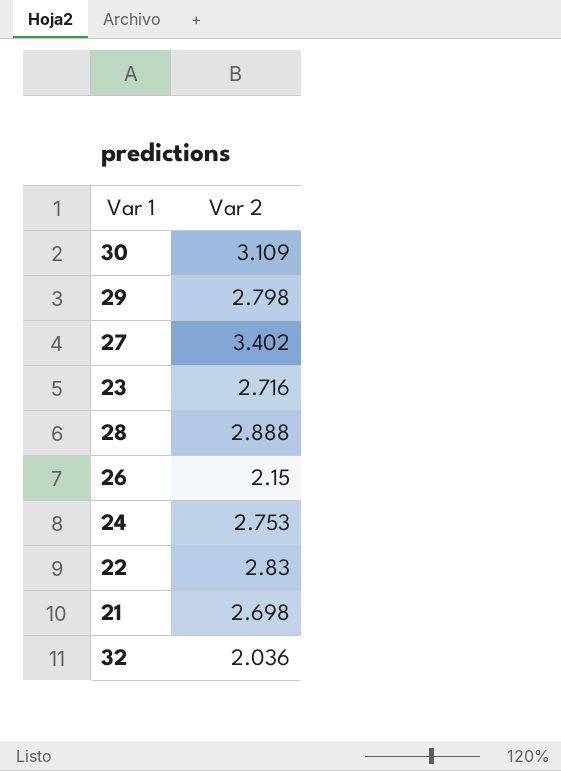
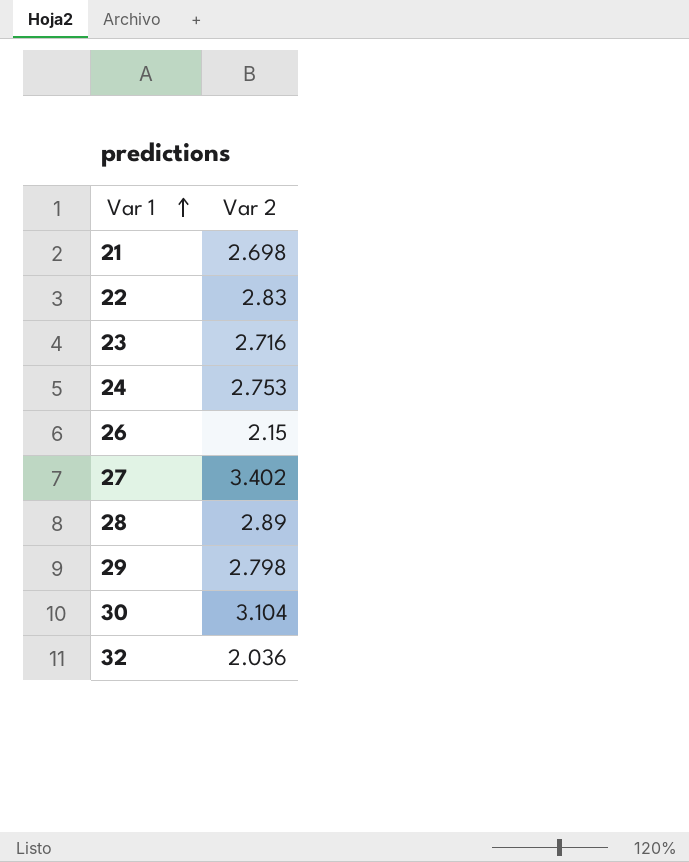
row order: none -> Var 1 ascending
28 | Var 2: 2.888 -> 2.89
30 | Var 2: 3.109 -> 3.104

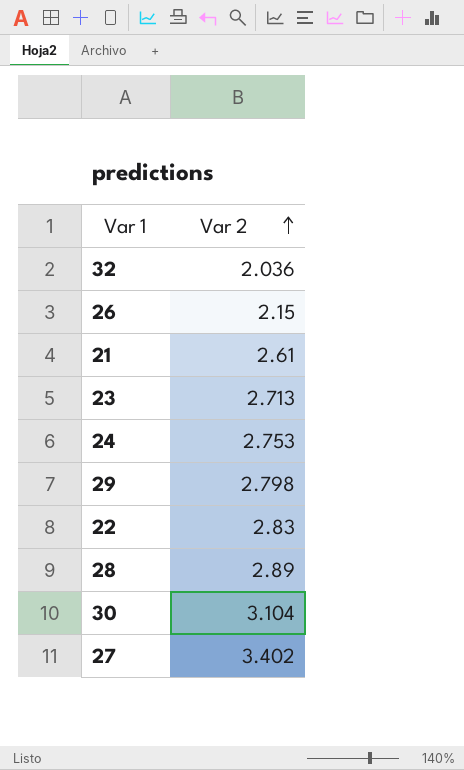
row order: Var 1 ascending -> Var 2 ascending
21 | Var 2: 2.698 -> 2.61
23 | Var 2: 2.716 -> 2.713

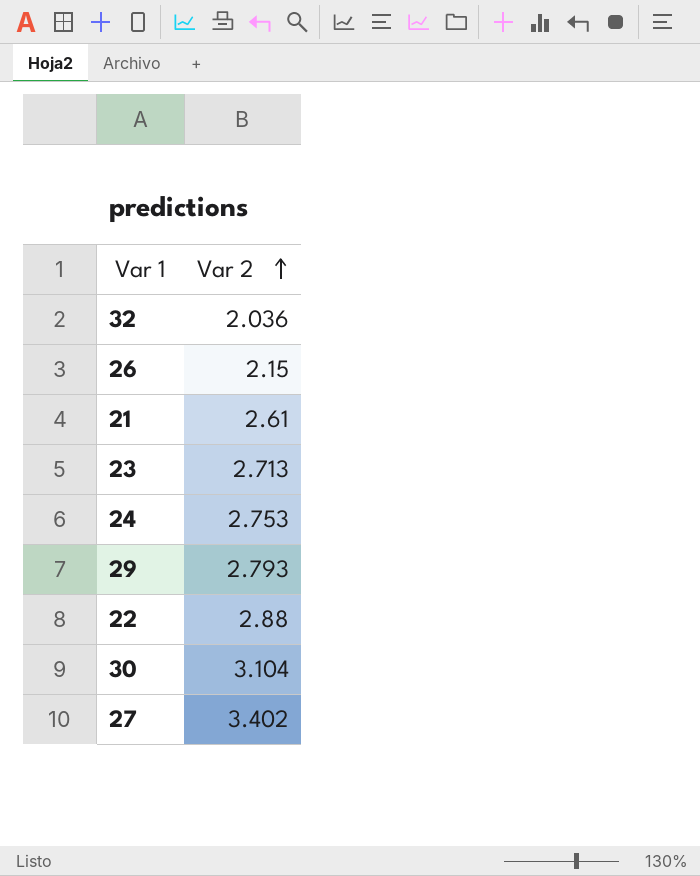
row 28: 2.89 -> none
29 | Var 2: 2.798 -> 2.793
22 | Var 2: 2.83 -> 2.88

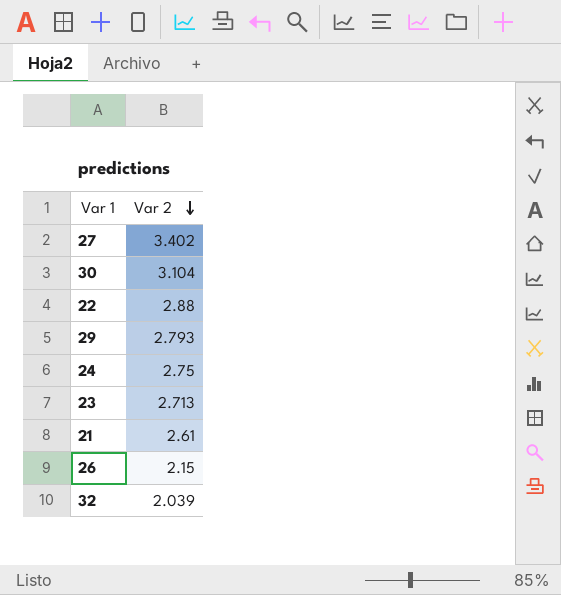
row order: Var 2 ascending -> Var 2 descending
24 | Var 2: 2.753 -> 2.75
32 | Var 2: 2.036 -> 2.039

